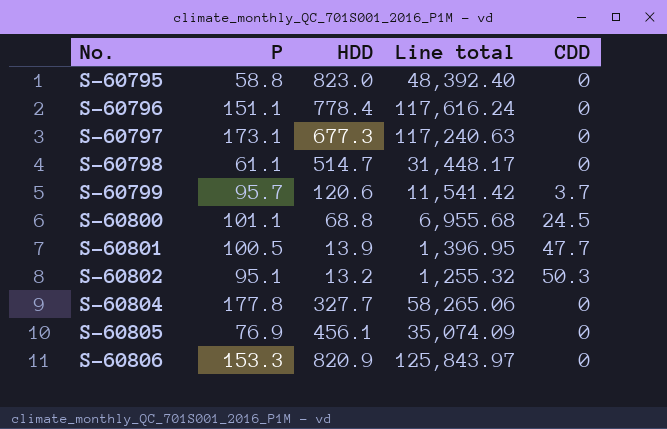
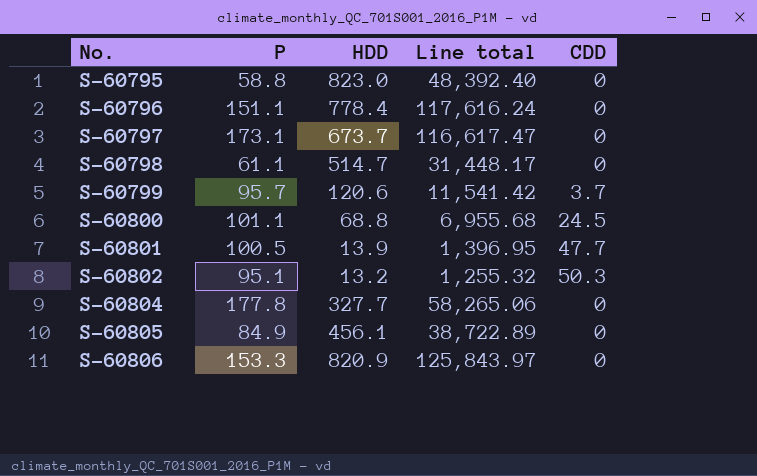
S-60797 | HDD: 677.3 -> 673.7
S-60797 | Line total: 117,240.63 -> 116,617.47
S-60805 | P: 76.9 -> 84.9
S-60805 | Line total: 35,074.09 -> 38,722.89

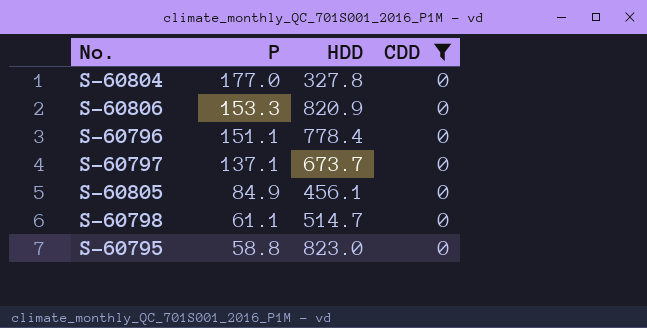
filter: none -> CDD = 0
row order: No. ascending -> P descending
column Line total | formula: [P] * [HDD] -> none
S-60804 | P: 177.8 -> 177.0
S-60804 | HDD: 327.7 -> 327.8
S-60797 | P: 173.1 -> 137.1

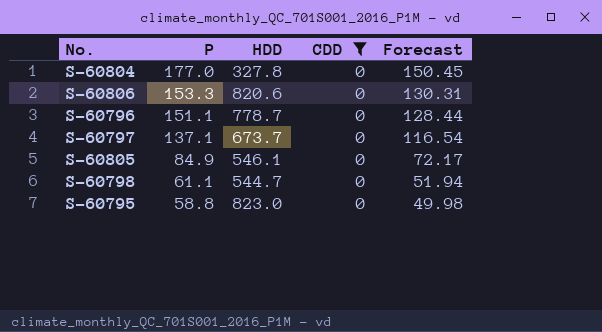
column Forecast | formula: none -> [P] * 0.85
S-60806 | HDD: 820.9 -> 820.6
S-60796 | HDD: 778.4 -> 778.7
S-60805 | HDD: 456.1 -> 546.1
S-60798 | HDD: 514.7 -> 544.7

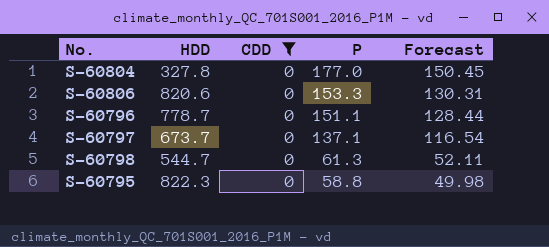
column P | position: 2 -> 4
row S-60805: 84.9 | 546.1 | 0 | 72.17 -> none
S-60798 | P: 61.1 -> 61.3
S-60798 | Forecast: 51.94 -> 52.11
S-60795 | HDD: 823.0 -> 822.3

